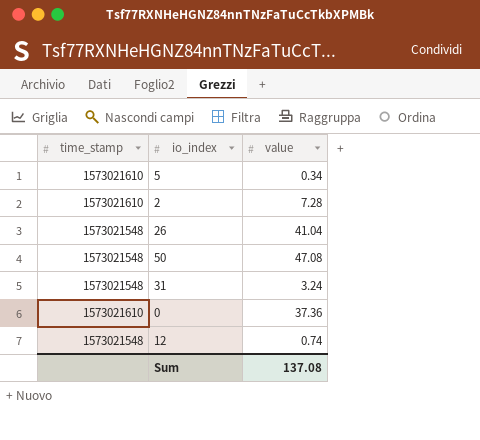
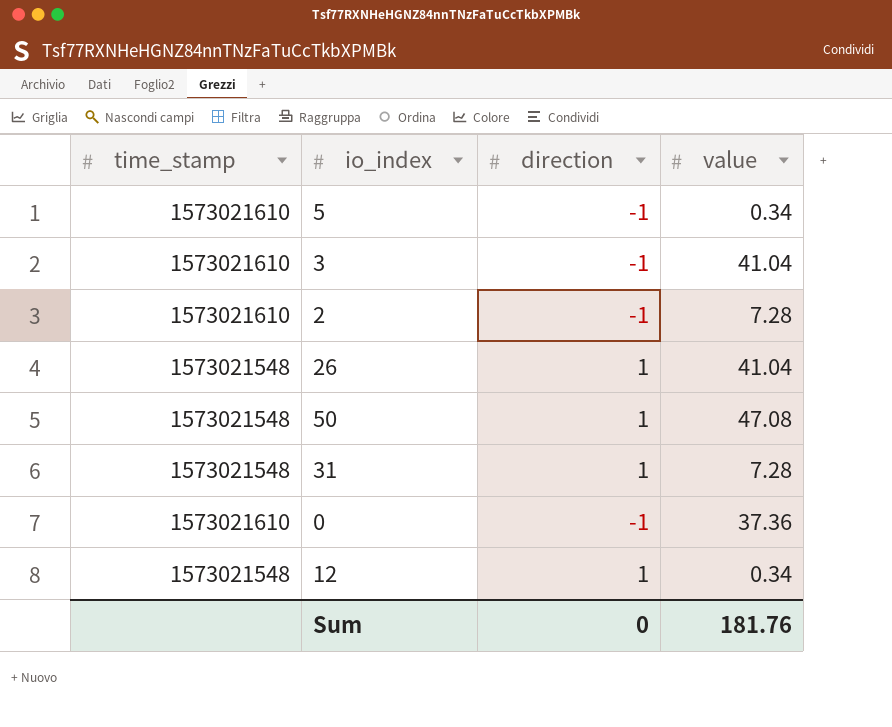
column direction | position: none -> 3
row 3: none -> 1573021610 | -1 | 41.04
31 | value: 3.24 -> 7.28
12 | value: 0.74 -> 0.34
Sum | value: 137.08 -> 181.76

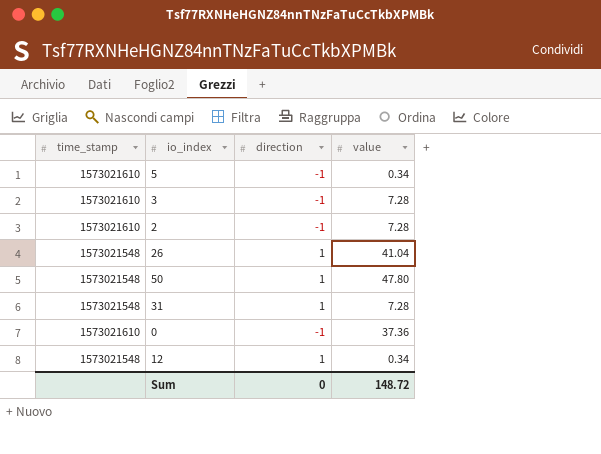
3 | value: 41.04 -> 7.28
50 | value: 47.08 -> 47.80
Sum | value: 181.76 -> 148.72

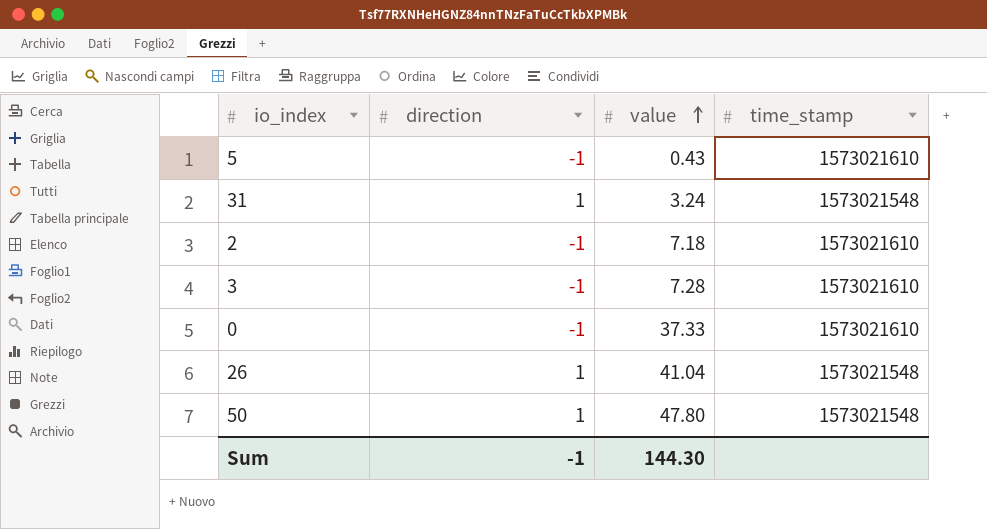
row order: none -> value ascending
column time_stamp | position: 1 -> 4
row 12: 1573021548 | 1 | 0.34 -> none
5 | value: 0.34 -> 0.43
31 | value: 7.28 -> 3.24
2 | value: 7.28 -> 7.18
0 | value: 37.36 -> 37.33
Sum | direction: 0 -> -1
Sum | value: 148.72 -> 144.30

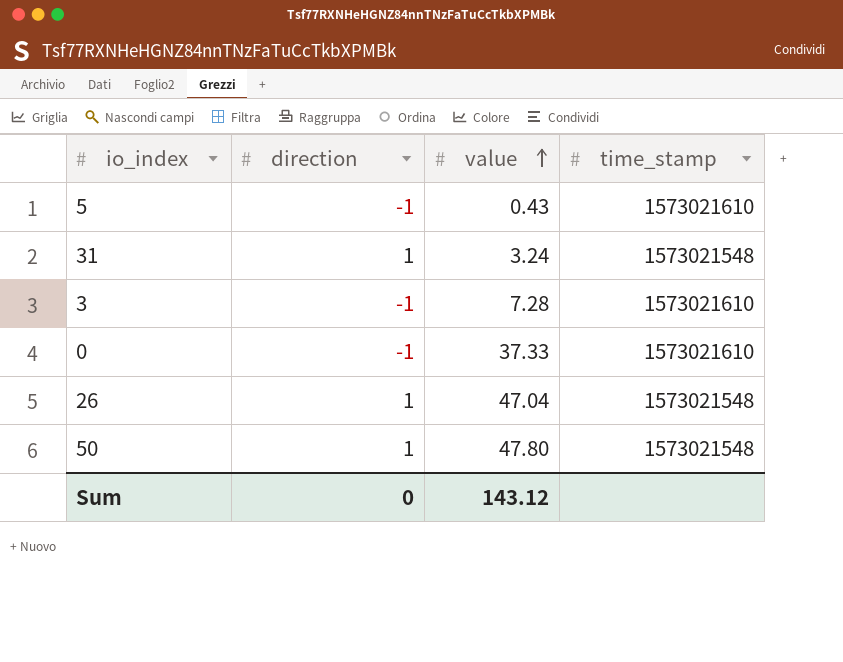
row 2: -1 | 7.18 | 1573021610 -> none
26 | value: 41.04 -> 47.04
Sum | direction: -1 -> 0
Sum | value: 144.30 -> 143.12

